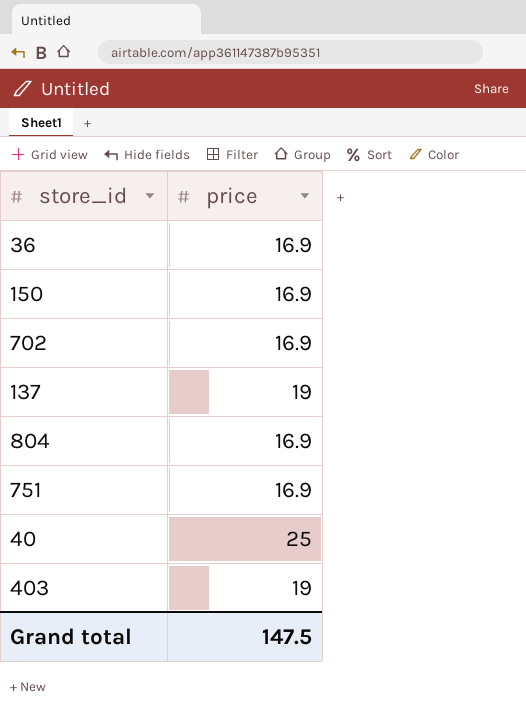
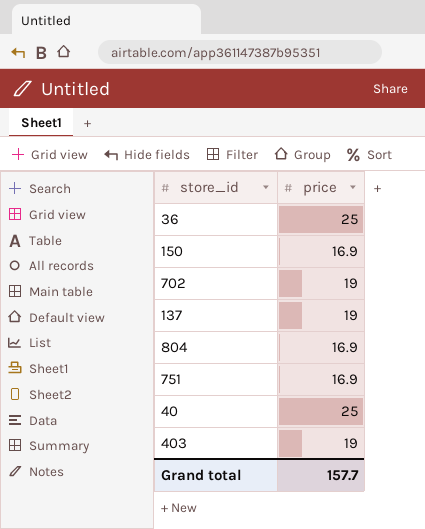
36 | price: 16.9 -> 25
702 | price: 16.9 -> 19
Grand total | price: 147.5 -> 157.7

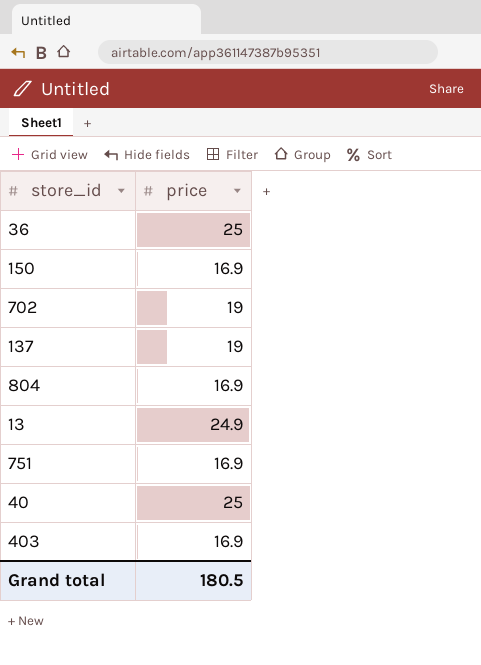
row 13: none -> 24.9
403 | price: 19 -> 16.9
Grand total | price: 157.7 -> 180.5

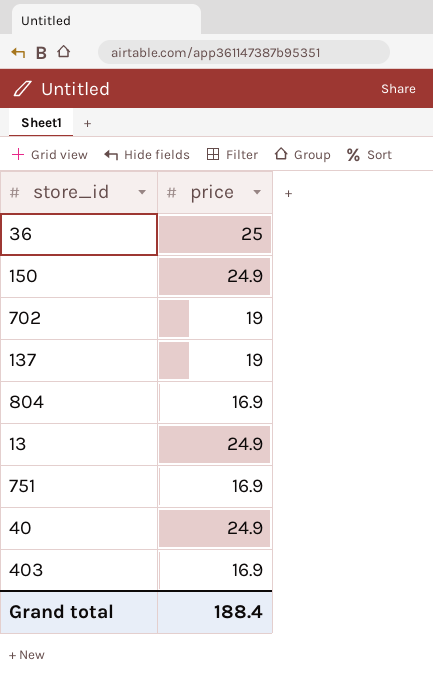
150 | price: 16.9 -> 24.9
40 | price: 25 -> 24.9
Grand total | price: 180.5 -> 188.4

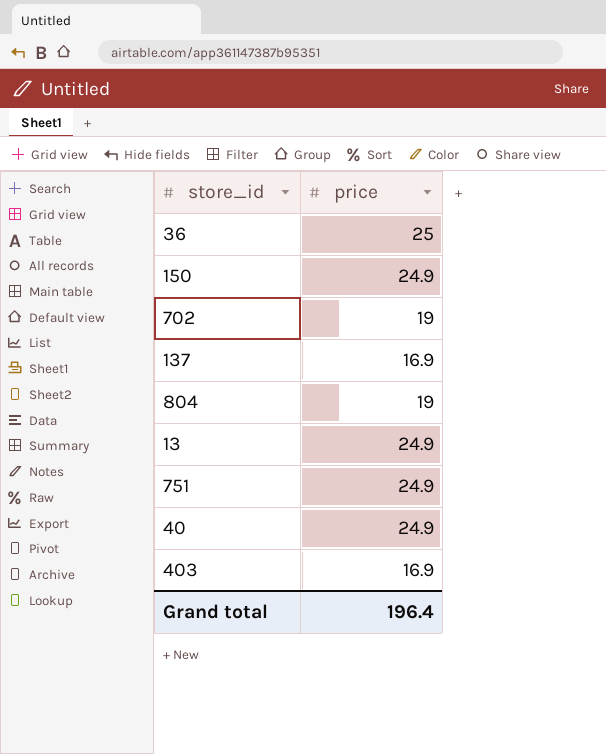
137 | price: 19 -> 16.9
804 | price: 16.9 -> 19
751 | price: 16.9 -> 24.9
Grand total | price: 188.4 -> 196.4

